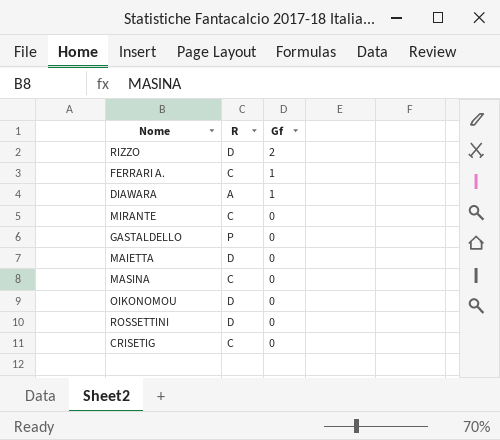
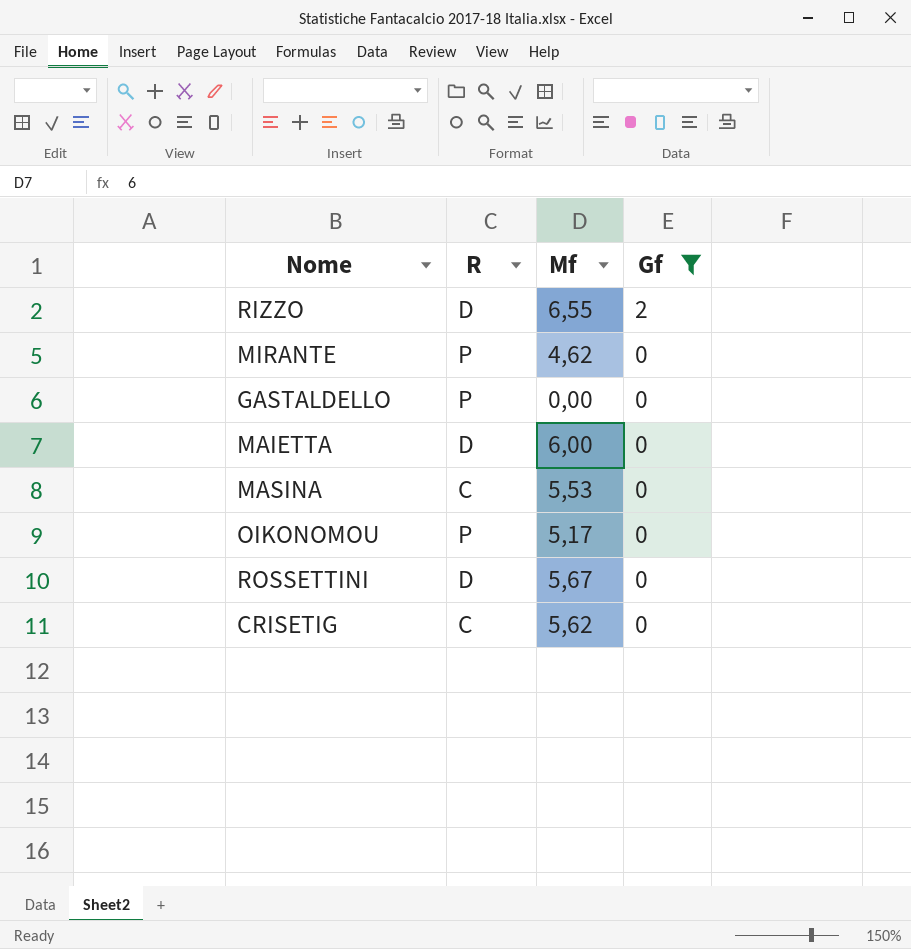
filter: none -> Gf != 1
column Mf | position: none -> 3
MIRANTE | R: C -> P
OIKONOMOU | R: D -> P

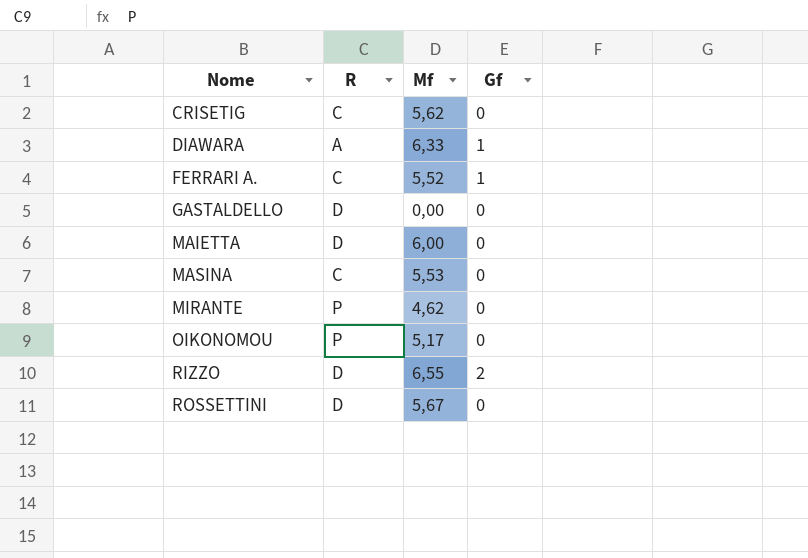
filter: Gf != 1 -> none
row order: Gf descending -> Nome ascending
GASTALDELLO | R: P -> D

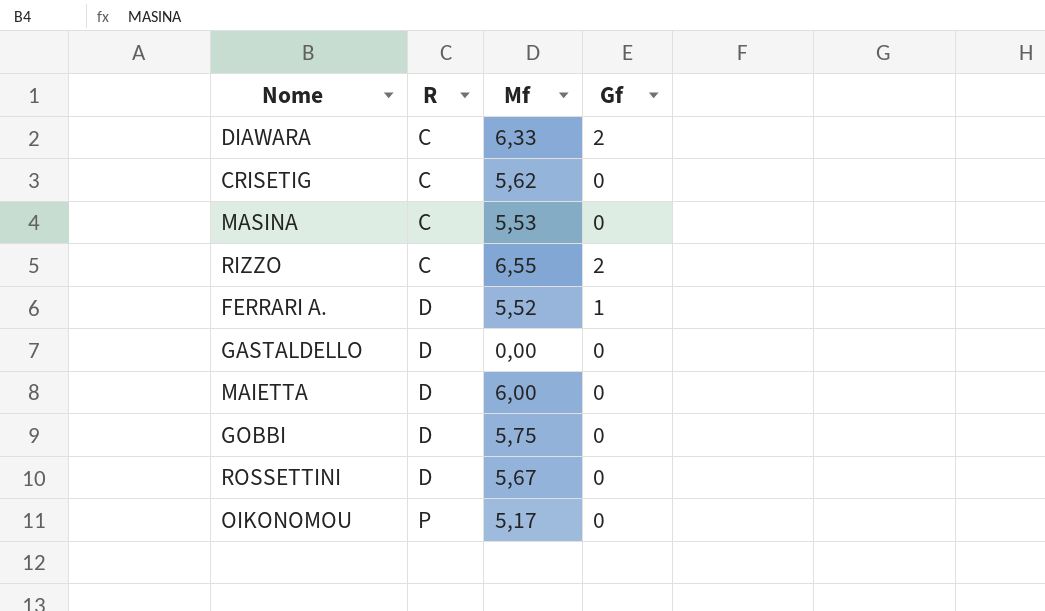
row order: Nome ascending -> R ascending
row MIRANTE: P | 4,62 | 0 -> none
DIAWARA | R: A -> C
DIAWARA | Gf: 1 -> 2
RIZZO | R: D -> C
FERRARI A. | R: C -> D
row GOBBI: none -> D | 5,75 | 0

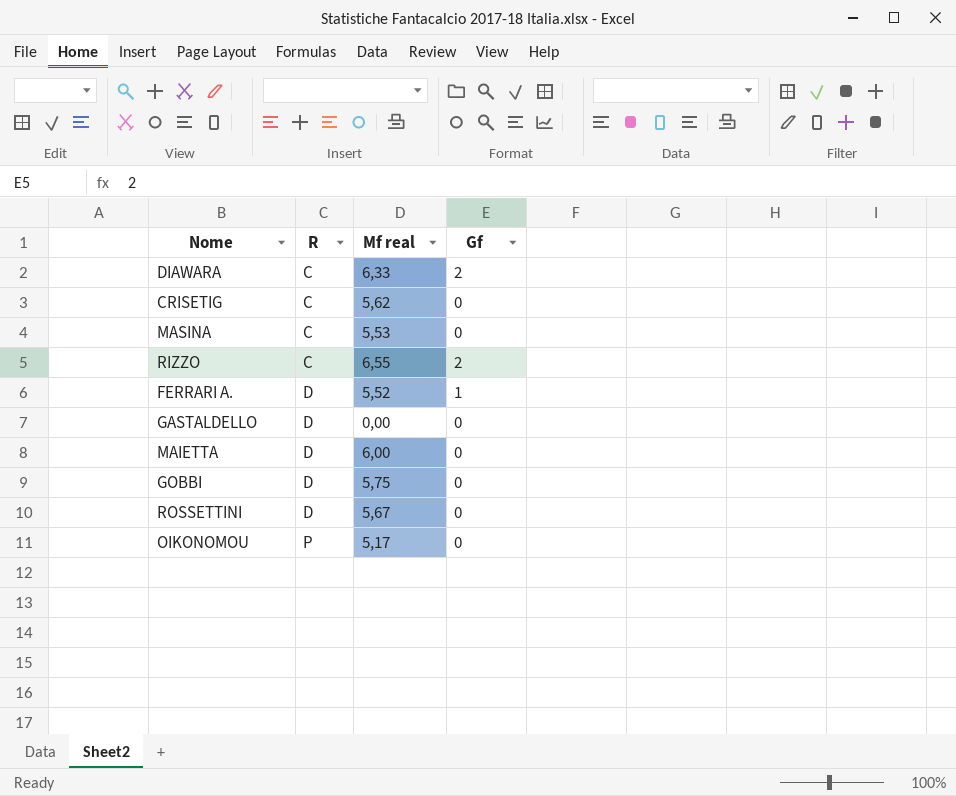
column name: Mf -> Mf real

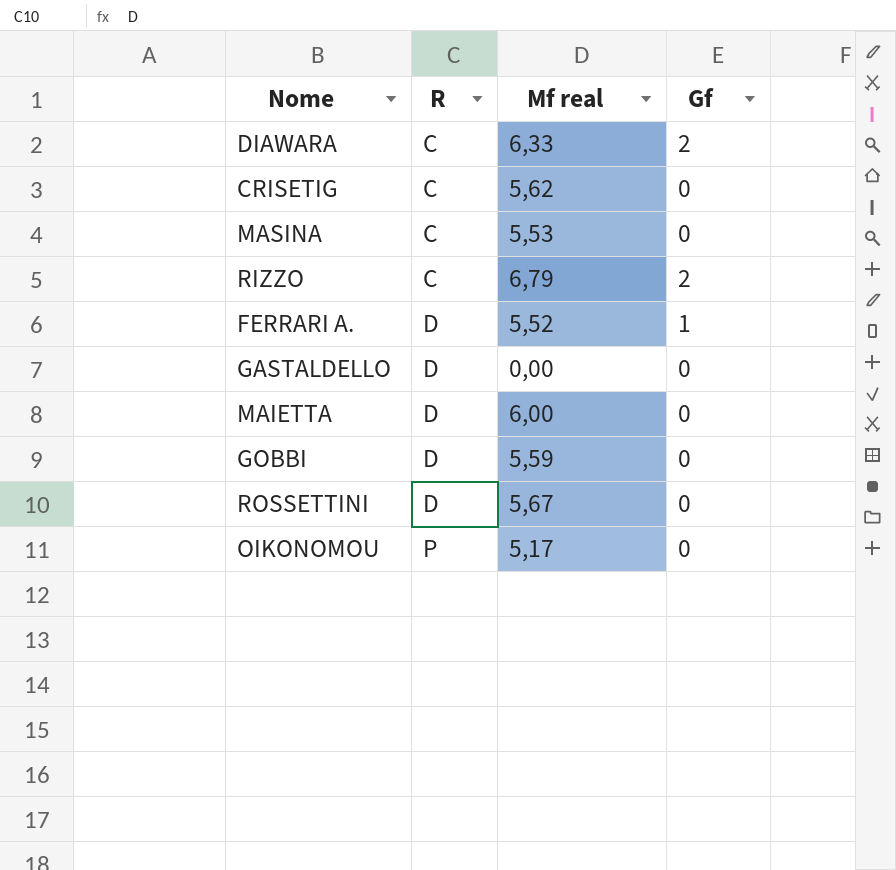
RIZZO | Mf real: 6,55 -> 6,79
GOBBI | Mf real: 5,75 -> 5,59

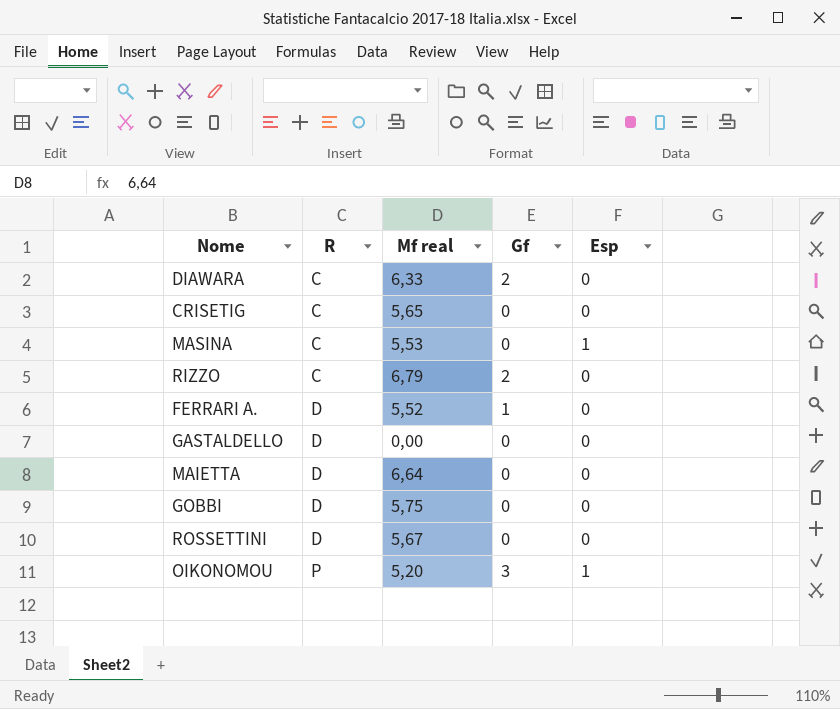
column Esp | position: none -> 5
CRISETIG | Mf real: 5,62 -> 5,65
MAIETTA | Mf real: 6,00 -> 6,64
GOBBI | Mf real: 5,59 -> 5,75
OIKONOMOU | Mf real: 5,17 -> 5,20
OIKONOMOU | Gf: 0 -> 3

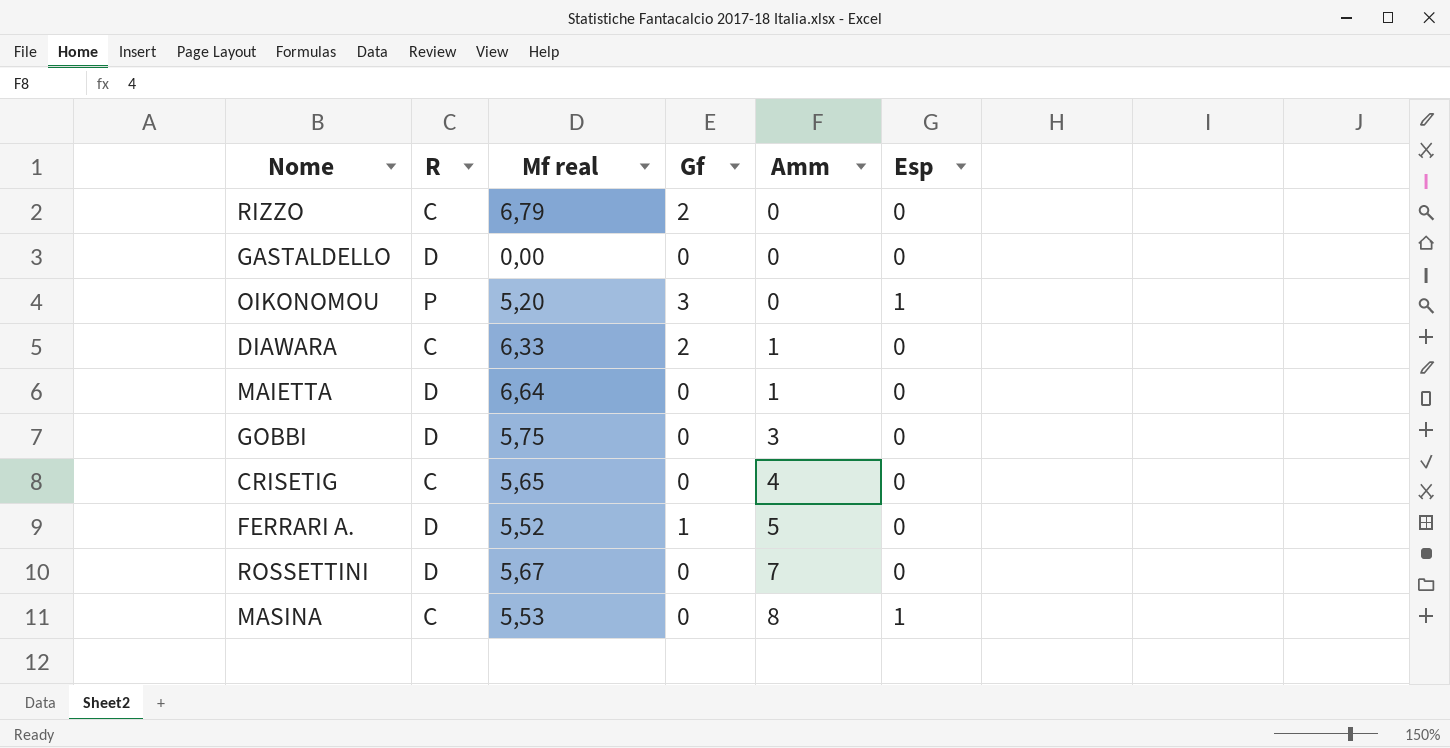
row order: R ascending -> Amm ascending
column Amm | position: none -> 5

